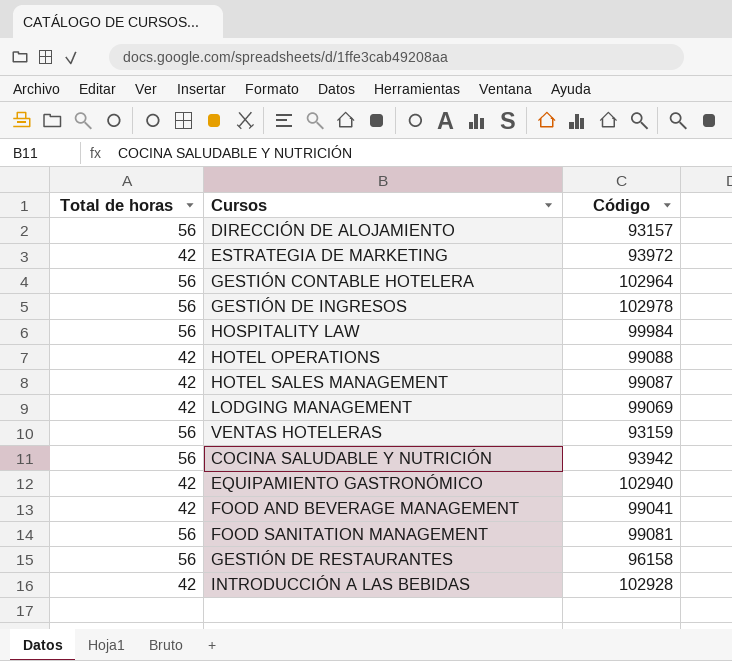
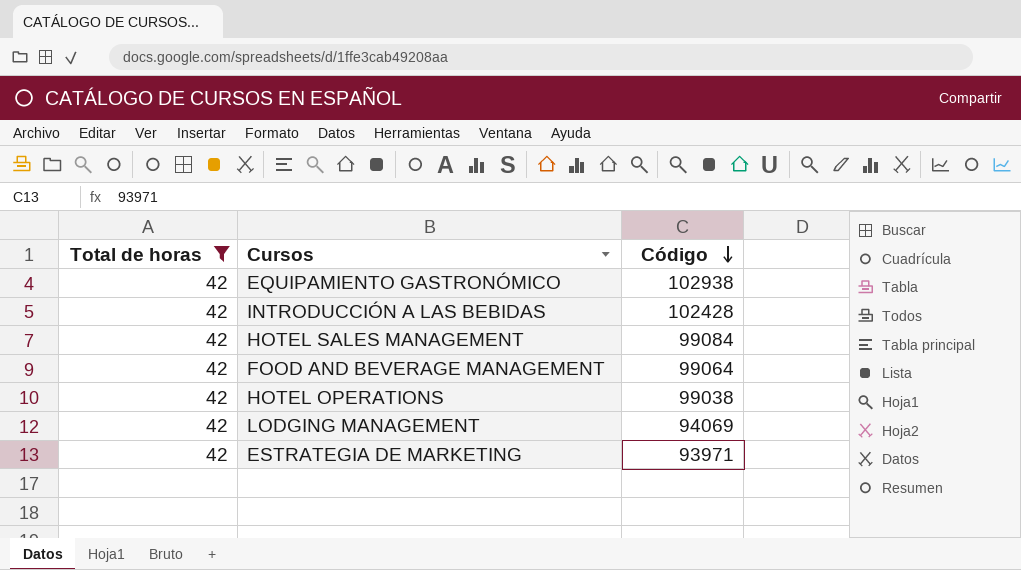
filter: none -> Total de horas = 42
row order: none -> Código descending
EQUIPAMIENTO GASTRONÓMICO | Código: 102940 -> 102938
INTRODUCCIÓN A LAS BEBIDAS | Código: 102928 -> 102428
HOTEL SALES MANAGEMENT | Código: 99087 -> 99084
FOOD AND BEVERAGE MANAGEMENT | Código: 99041 -> 99064
HOTEL OPERATIONS | Código: 99088 -> 99038
LODGING MANAGEMENT | Código: 99069 -> 94069
ESTRATEGIA DE MARKETING | Código: 93972 -> 93971

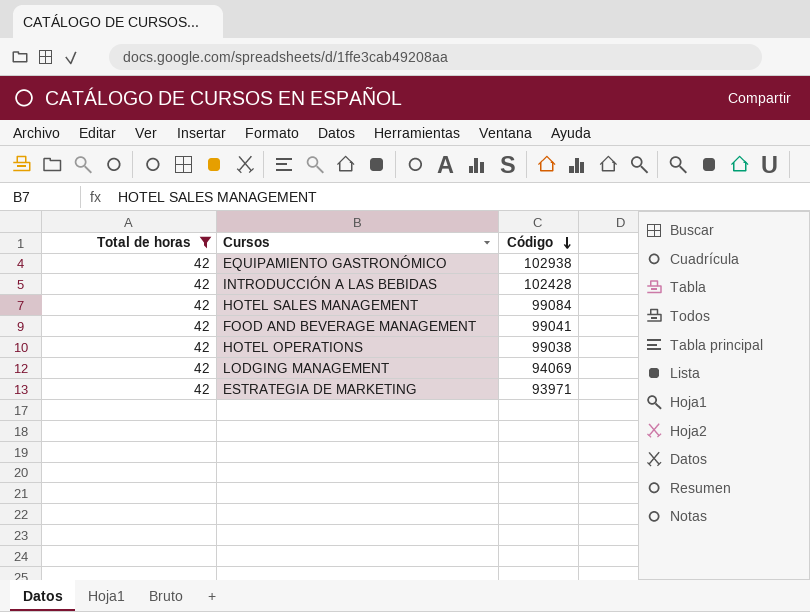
FOOD AND BEVERAGE MANAGEMENT | Código: 99064 -> 99041

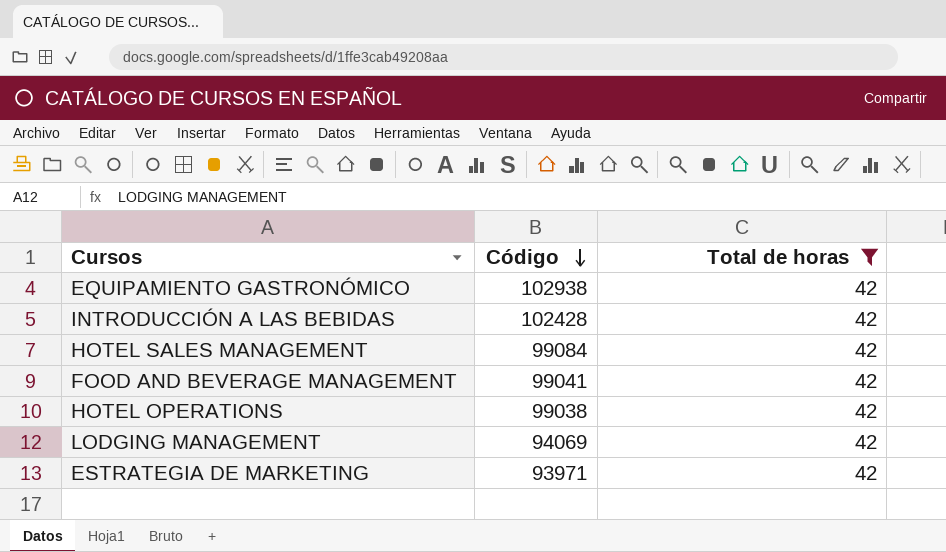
column Total de horas | position: 1 -> 3

